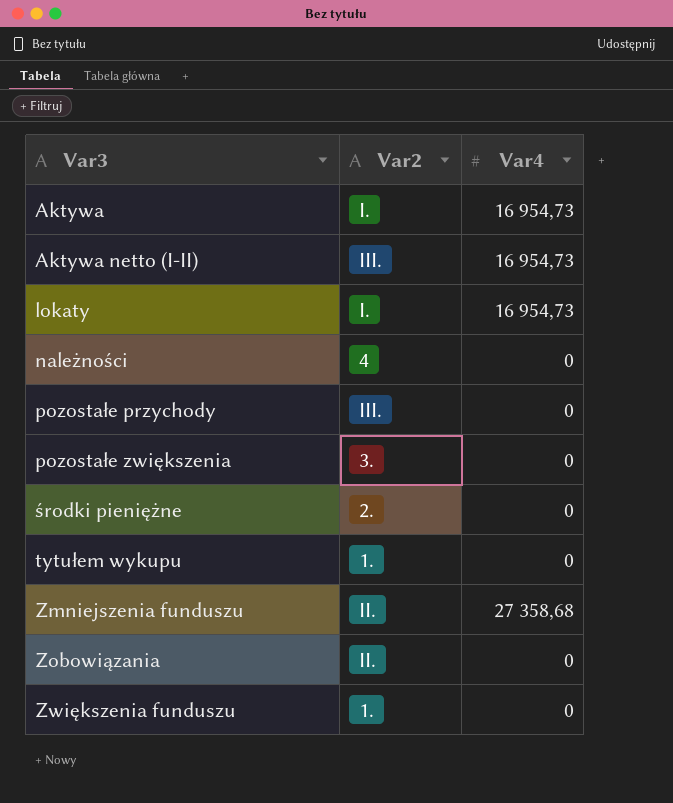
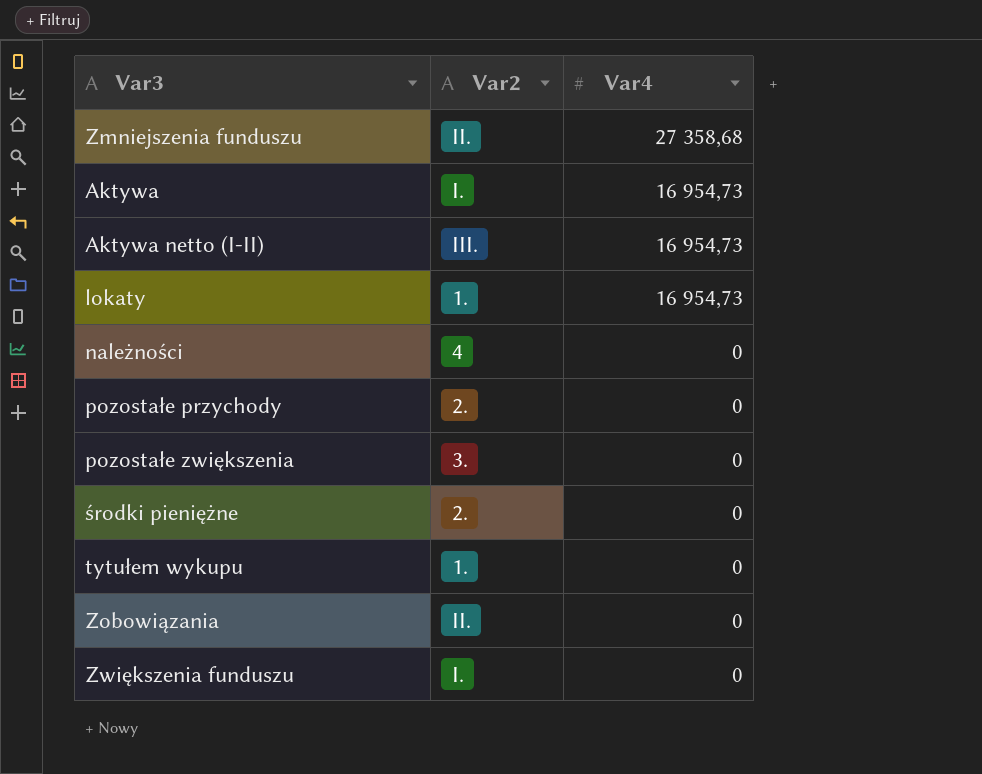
row order: Var3 ascending -> Var4 descending
lokaty | Var2: I. -> 1.
pozostałe przychody | Var2: III. -> 2.
Zwiększenia funduszu | Var2: 1. -> I.

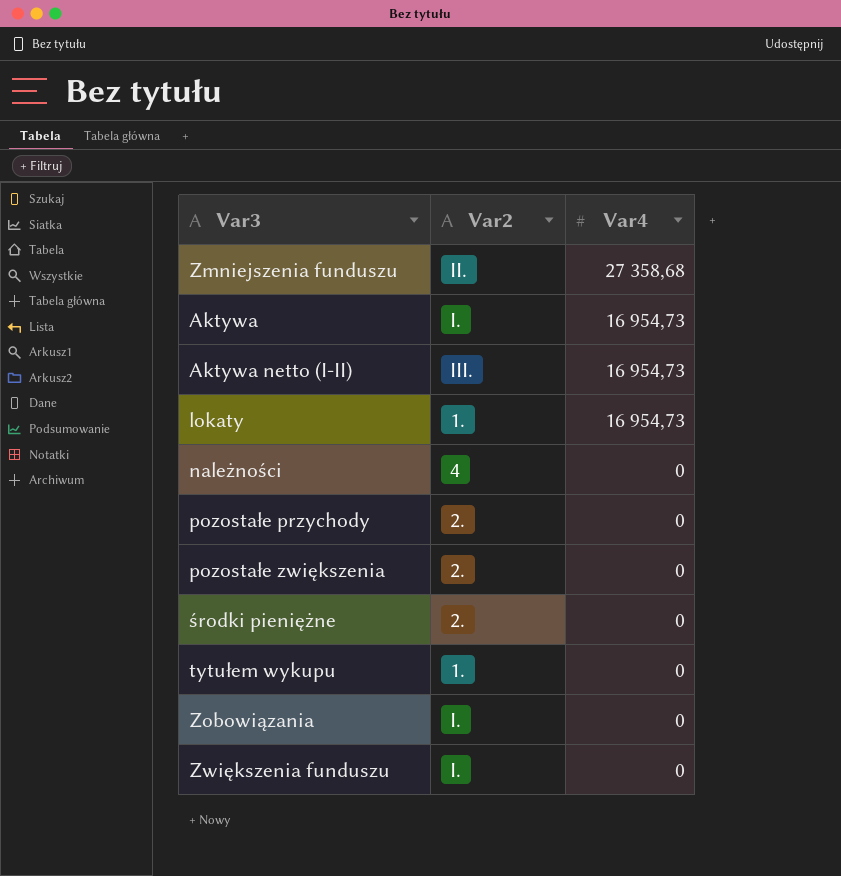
pozostałe zwiększenia | Var2: 3. -> 2.
Zobowiązania | Var2: II. -> I.

